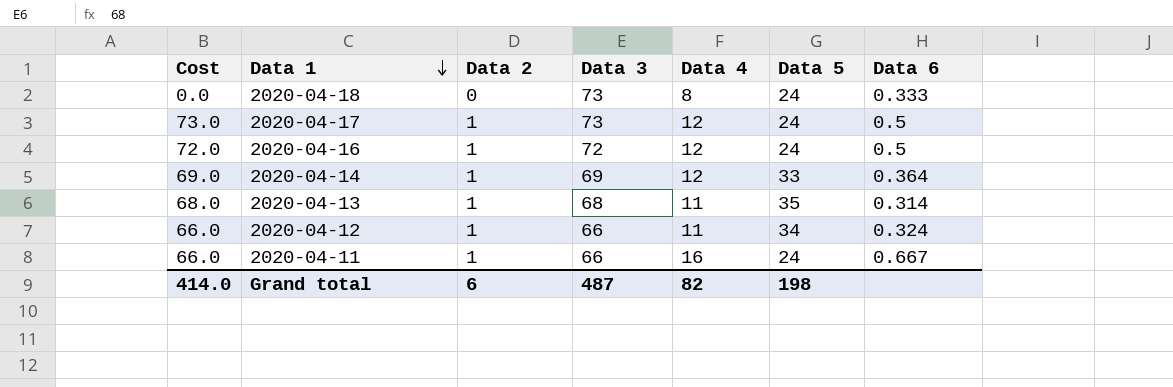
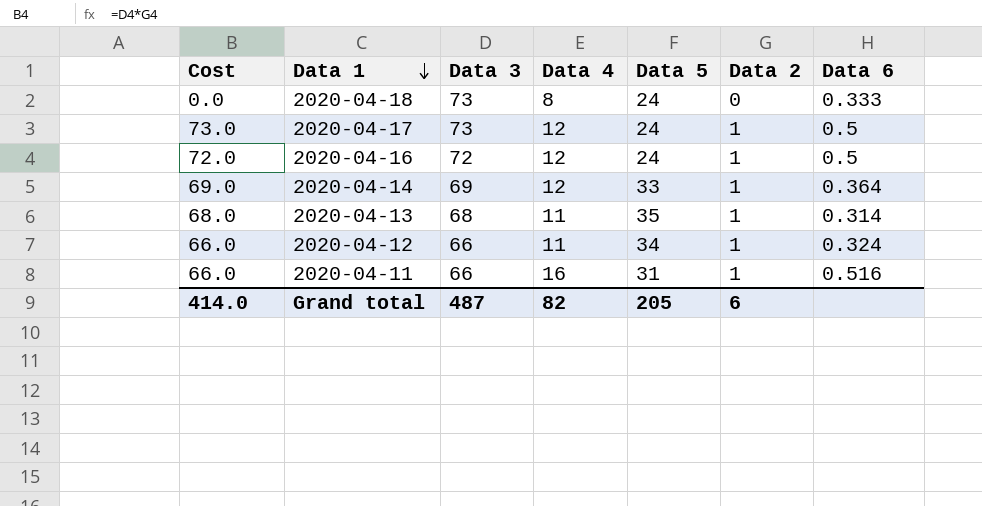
column Data 2 | position: 3 -> 6
2020-04-11 | Data 5: 24 -> 31
2020-04-11 | Data 6: 0.667 -> 0.516
Grand total | Data 5: 198 -> 205

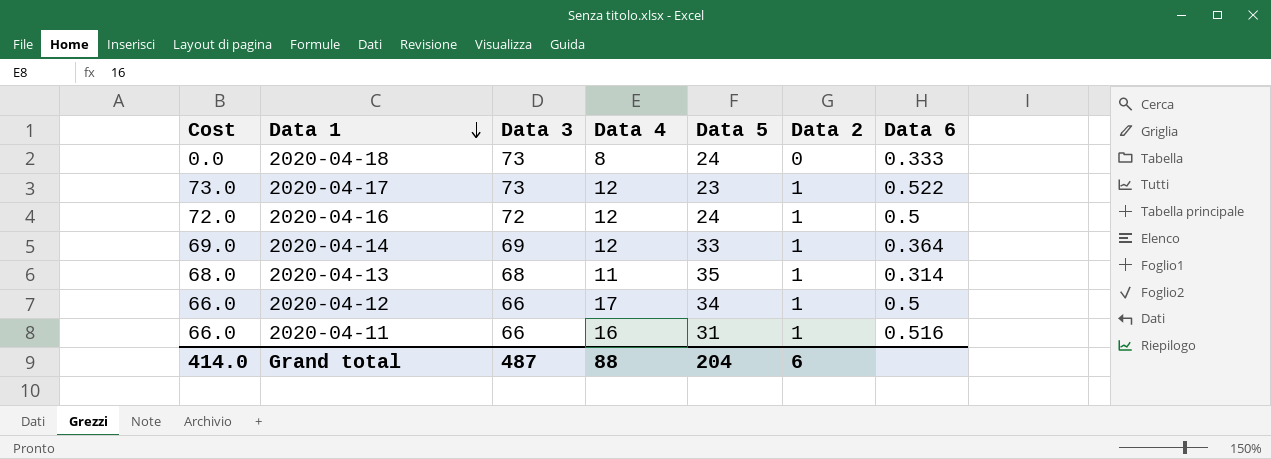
2020-04-17 | Data 5: 24 -> 23
2020-04-17 | Data 6: 0.5 -> 0.522
2020-04-12 | Data 4: 11 -> 17
2020-04-12 | Data 6: 0.324 -> 0.5
Grand total | Data 4: 82 -> 88
Grand total | Data 5: 205 -> 204

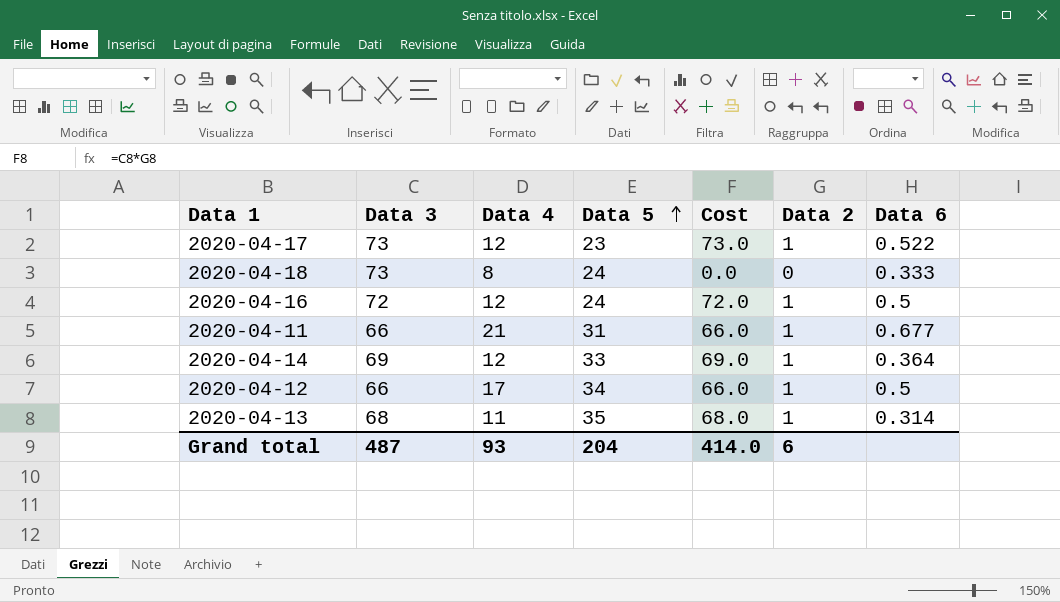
row order: Data 1 descending -> Data 5 ascending
column Cost | position: 1 -> 5
2020-04-11 | Data 4: 16 -> 21
2020-04-11 | Data 6: 0.516 -> 0.677
Grand total | Data 4: 88 -> 93

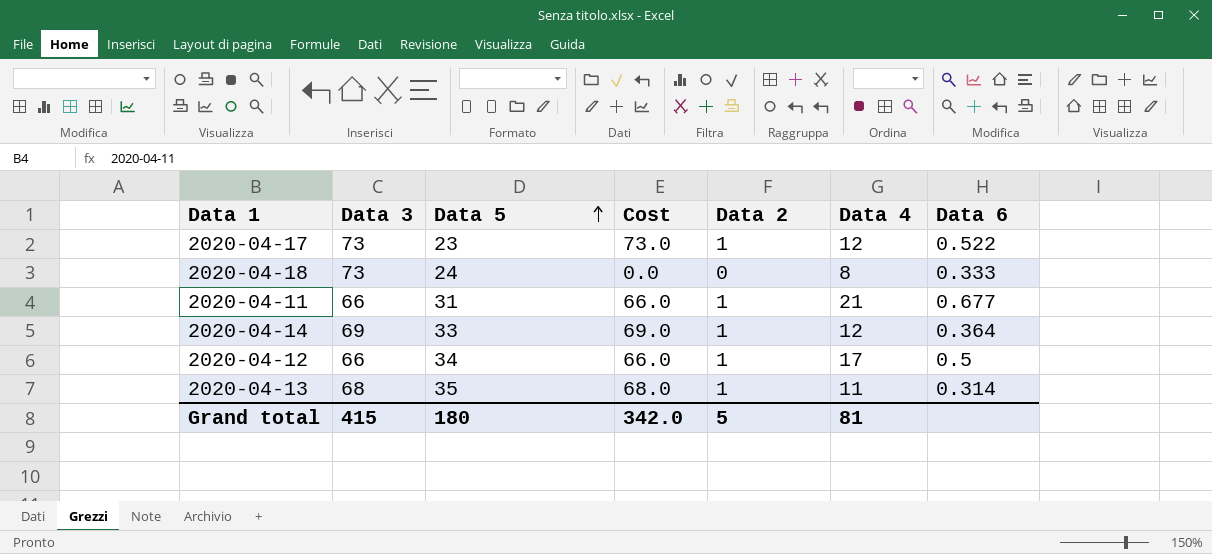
column Data 4 | position: 3 -> 6
row 2020-04-16: 72 | 12 | 24 | 72.0 | 1 | 0.5 -> none
Grand total | Data 3: 487 -> 415
Grand total | Data 5: 204 -> 180
Grand total | Cost: 414.0 -> 342.0
Grand total | Data 2: 6 -> 5
Grand total | Data 4: 93 -> 81

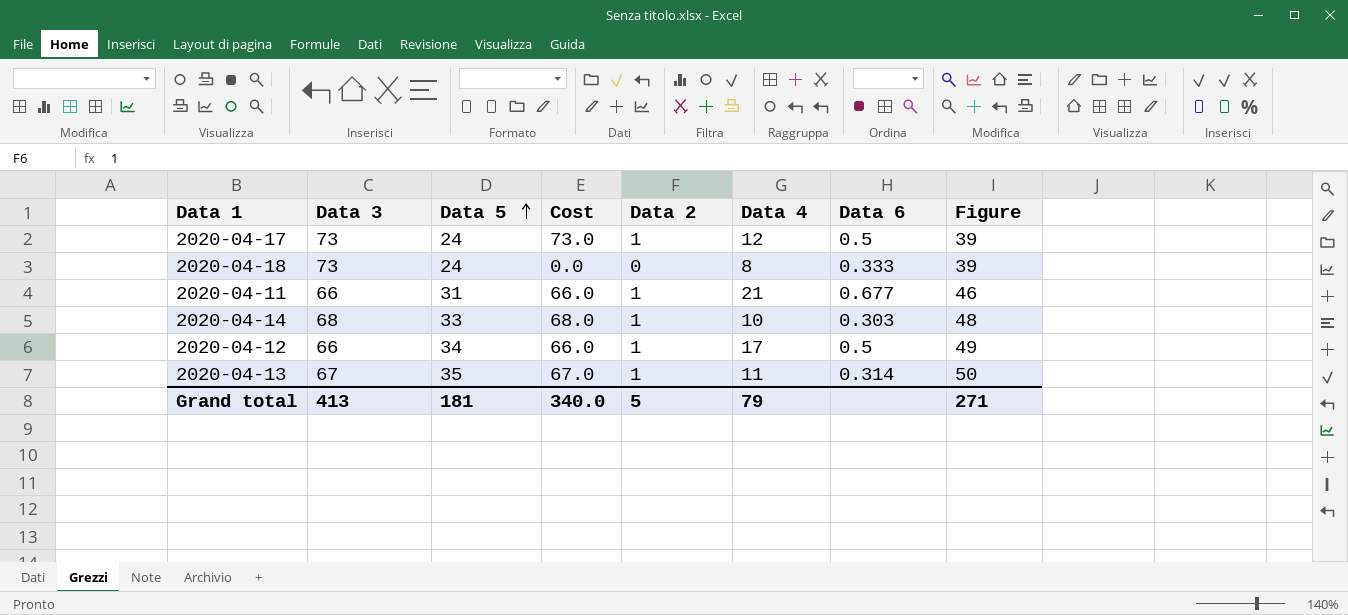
column Figure | formula: none -> [Data 5] + 15
2020-04-17 | Data 5: 23 -> 24
2020-04-17 | Data 6: 0.522 -> 0.5
2020-04-14 | Data 3: 69 -> 68
2020-04-14 | Cost: 69.0 -> 68.0
2020-04-14 | Data 4: 12 -> 10
2020-04-14 | Data 6: 0.364 -> 0.303
2020-04-13 | Data 3: 68 -> 67
2020-04-13 | Cost: 68.0 -> 67.0
Grand total | Data 3: 415 -> 413
Grand total | Data 5: 180 -> 181
Grand total | Cost: 342.0 -> 340.0
Grand total | Data 4: 81 -> 79

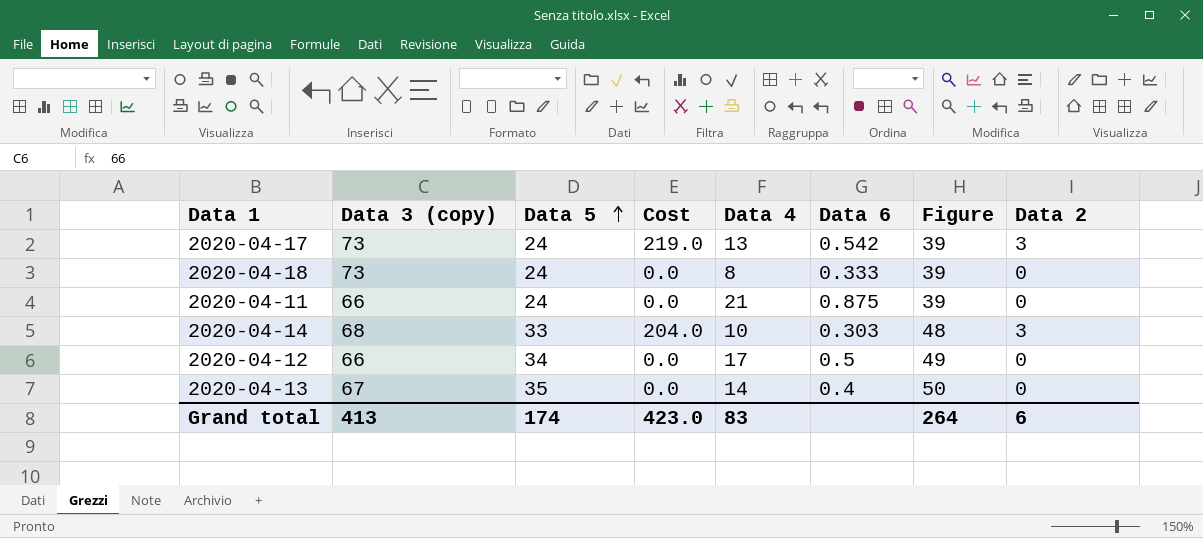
column name: Data 3 -> Data 3 (copy)
column Data 2 | position: 5 -> 8
2020-04-17 | Cost: 73.0 -> 219.0
2020-04-17 | Data 4: 12 -> 13
2020-04-17 | Data 6: 0.5 -> 0.542
2020-04-17 | Data 2: 1 -> 3
2020-04-11 | Data 5: 31 -> 24
2020-04-11 | Cost: 66.0 -> 0.0
2020-04-11 | Data 6: 0.677 -> 0.875
2020-04-11 | Figure: 46 -> 39
2020-04-11 | Data 2: 1 -> 0
2020-04-14 | Cost: 68.0 -> 204.0
2020-04-14 | Data 2: 1 -> 3
2020-04-12 | Cost: 66.0 -> 0.0
2020-04-12 | Data 2: 1 -> 0
2020-04-13 | Cost: 67.0 -> 0.0
2020-04-13 | Data 4: 11 -> 14
2020-04-13 | Data 6: 0.314 -> 0.4
2020-04-13 | Data 2: 1 -> 0
Grand total | Data 5: 181 -> 174
Grand total | Cost: 340.0 -> 423.0
Grand total | Data 4: 79 -> 83
Grand total | Figure: 271 -> 264
Grand total | Data 2: 5 -> 6

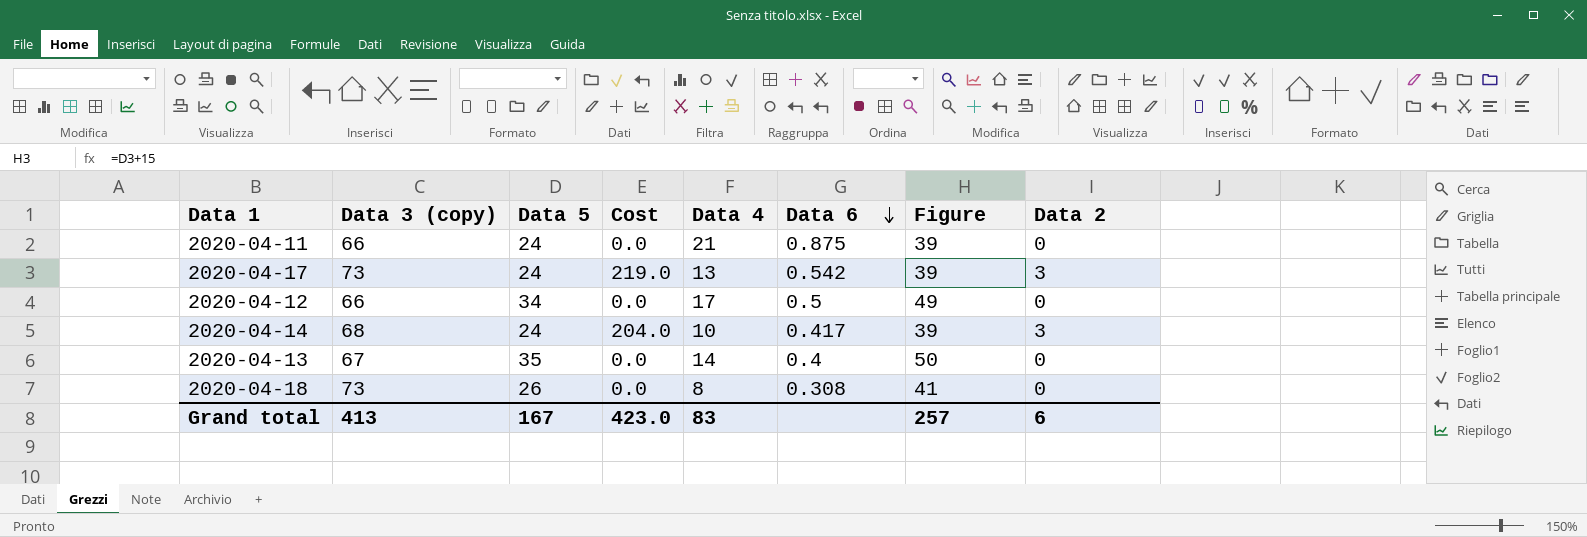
row order: Data 5 ascending -> Data 6 descending
2020-04-14 | Data 5: 33 -> 24
2020-04-14 | Data 6: 0.303 -> 0.417
2020-04-14 | Figure: 48 -> 39
2020-04-18 | Data 5: 24 -> 26
2020-04-18 | Data 6: 0.333 -> 0.308
2020-04-18 | Figure: 39 -> 41
Grand total | Data 5: 174 -> 167
Grand total | Figure: 264 -> 257

